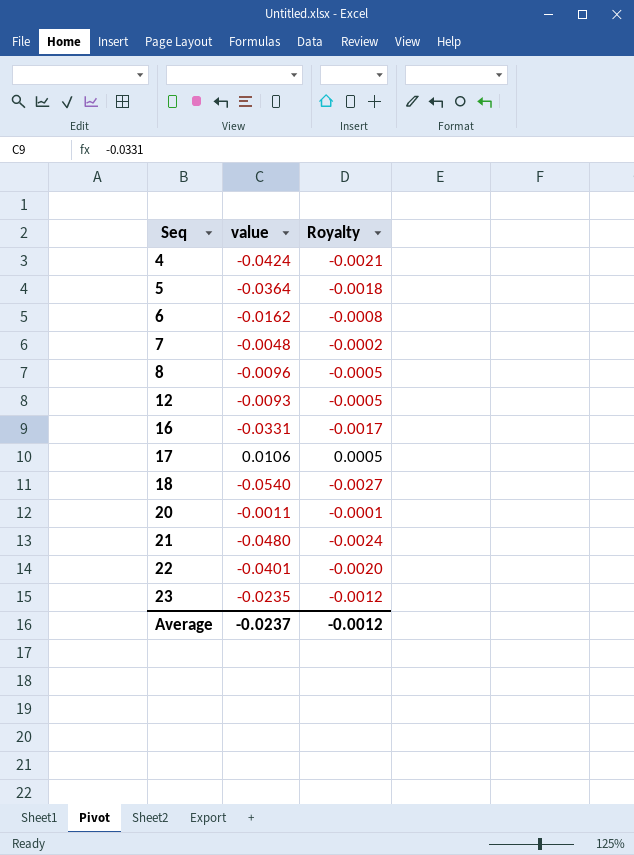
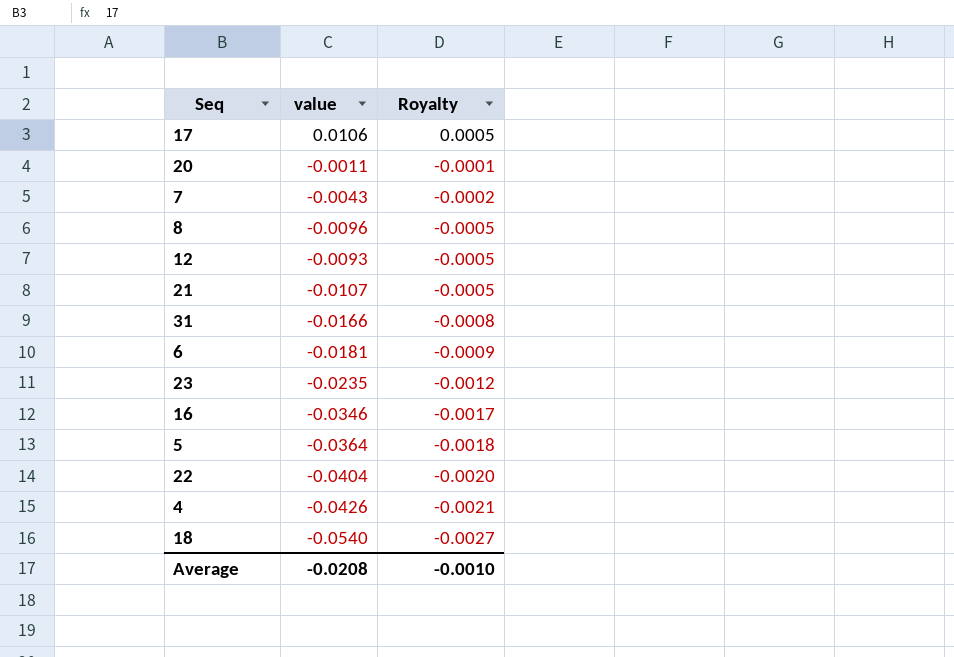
row order: Seq ascending -> Royalty descending
7 | value: -0.0048 -> -0.0043
21 | value: -0.0480 -> -0.0107
21 | Royalty: -0.0024 -> -0.0005
row 31: none -> -0.0166 | -0.0008
6 | value: -0.0162 -> -0.0181
6 | Royalty: -0.0008 -> -0.0009
16 | value: -0.0331 -> -0.0346
22 | value: -0.0401 -> -0.0404
4 | value: -0.0424 -> -0.0426
Average | value: -0.0237 -> -0.0208
Average | Royalty: -0.0012 -> -0.0010

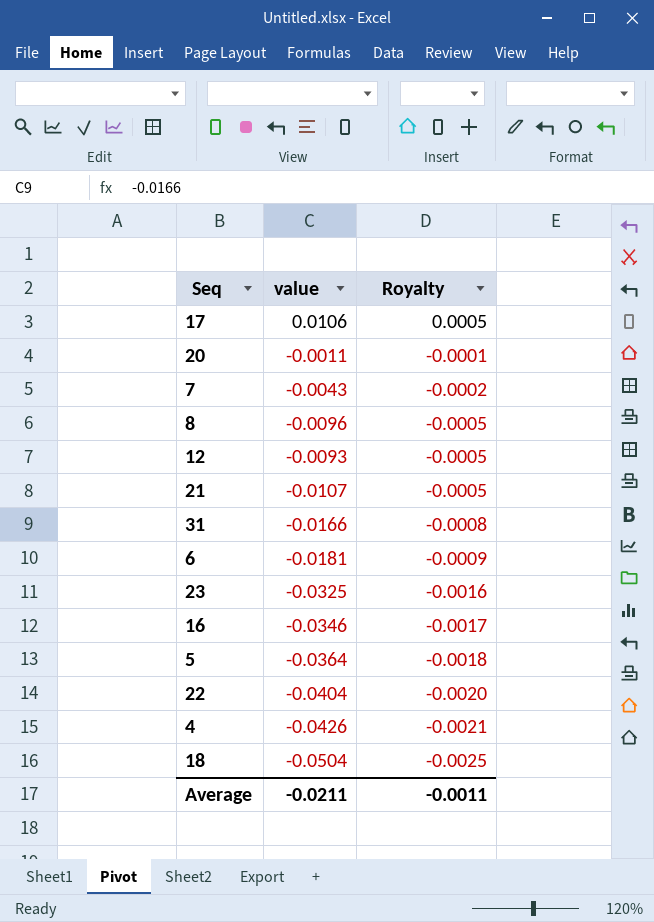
23 | value: -0.0235 -> -0.0325
23 | Royalty: -0.0012 -> -0.0016
18 | value: -0.0540 -> -0.0504
18 | Royalty: -0.0027 -> -0.0025
Average | value: -0.0208 -> -0.0211
Average | Royalty: -0.0010 -> -0.0011

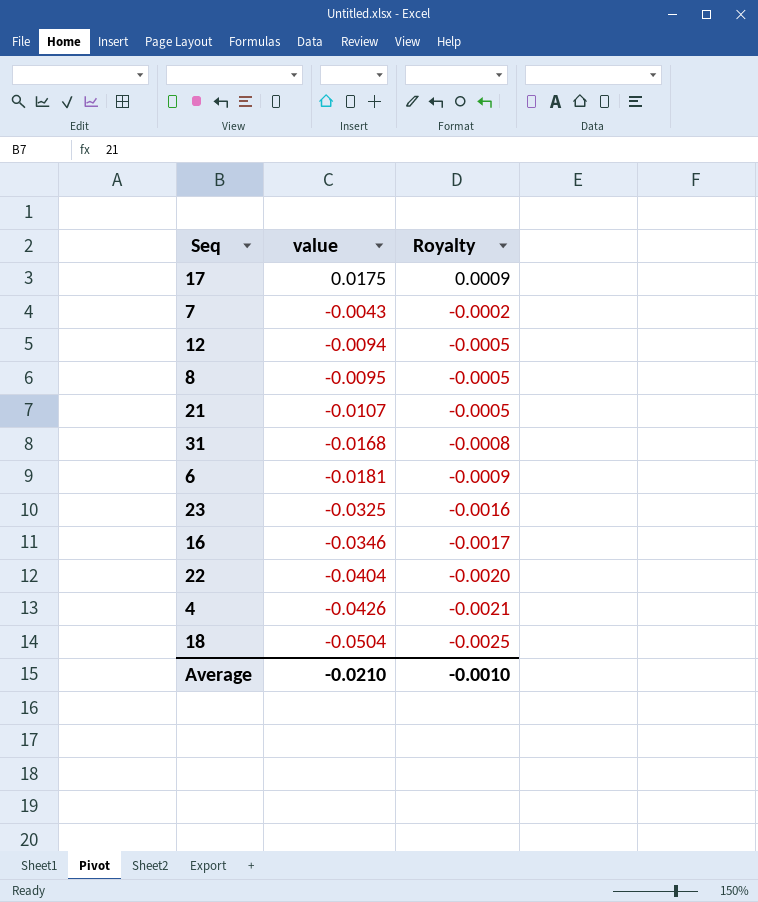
row order: Royalty descending -> value descending
row 20: -0.0011 | -0.0001 -> none
row 5: -0.0364 | -0.0018 -> none
17 | value: 0.0106 -> 0.0175
17 | Royalty: 0.0005 -> 0.0009
12 | value: -0.0093 -> -0.0094
8 | value: -0.0096 -> -0.0095
31 | value: -0.0166 -> -0.0168
Average | value: -0.0211 -> -0.0210
Average | Royalty: -0.0011 -> -0.0010

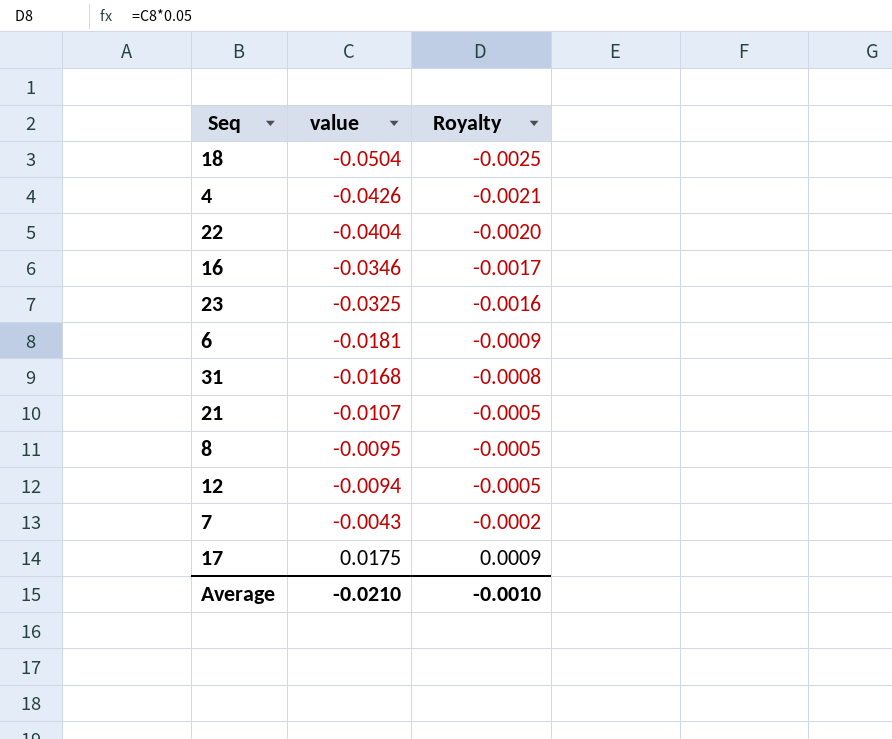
row order: value descending -> value ascending

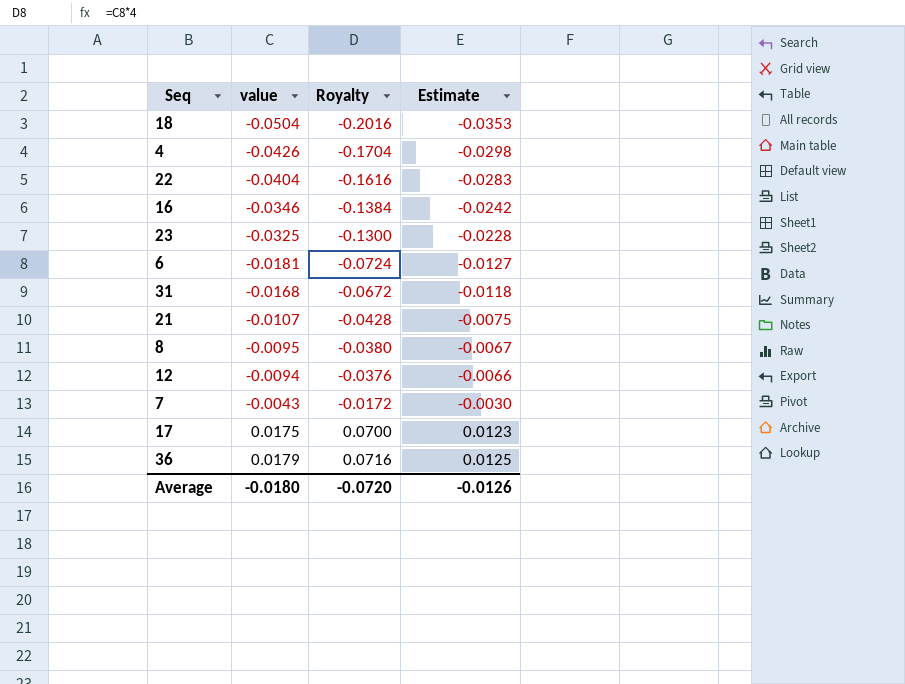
column Royalty | formula: [value] * 0.05 -> [value] * 4
column Estimate | formula: none -> [value] * 0.7
row 36: none -> 0.0179 | 0.0716 | 0.0125
Average | value: -0.0210 -> -0.0180
Average | Royalty: -0.0010 -> -0.0720

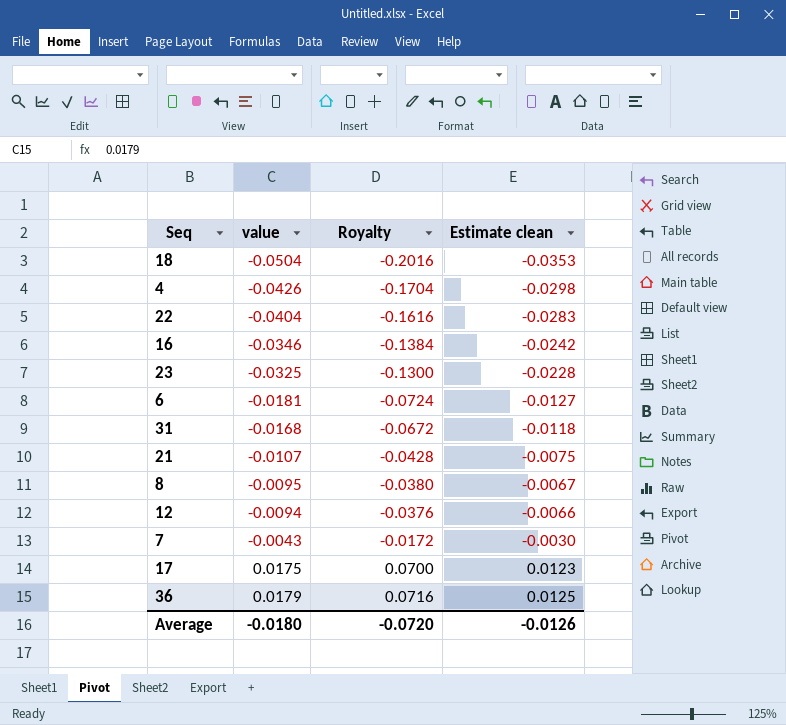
column name: Estimate -> Estimate clean

